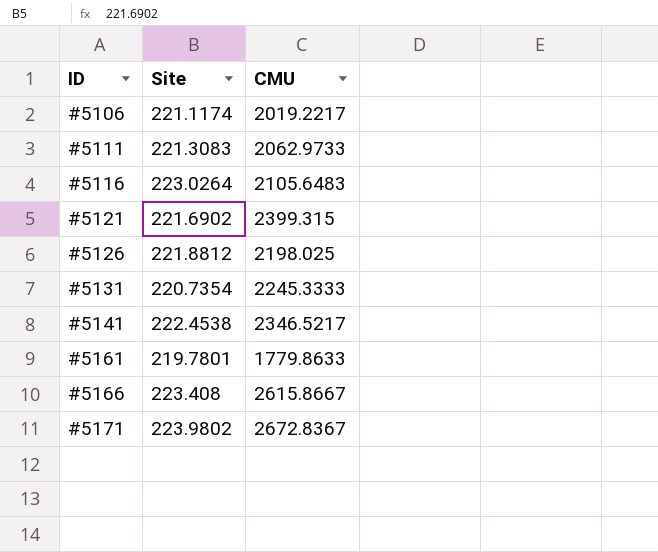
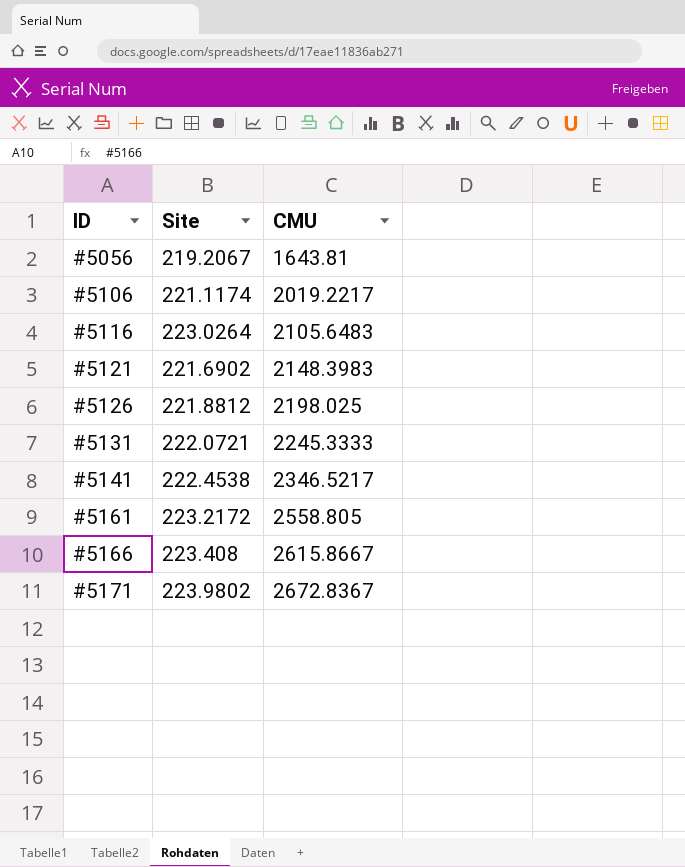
row #5111: 221.3083 | 2062.9733 -> none
row #5056: none -> 219.2067 | 1643.81
#5121 | CMU: 2399.315 -> 2148.3983
#5131 | Site: 220.7354 -> 222.0721
#5161 | Site: 219.7801 -> 223.2172
#5161 | CMU: 1779.8633 -> 2558.805

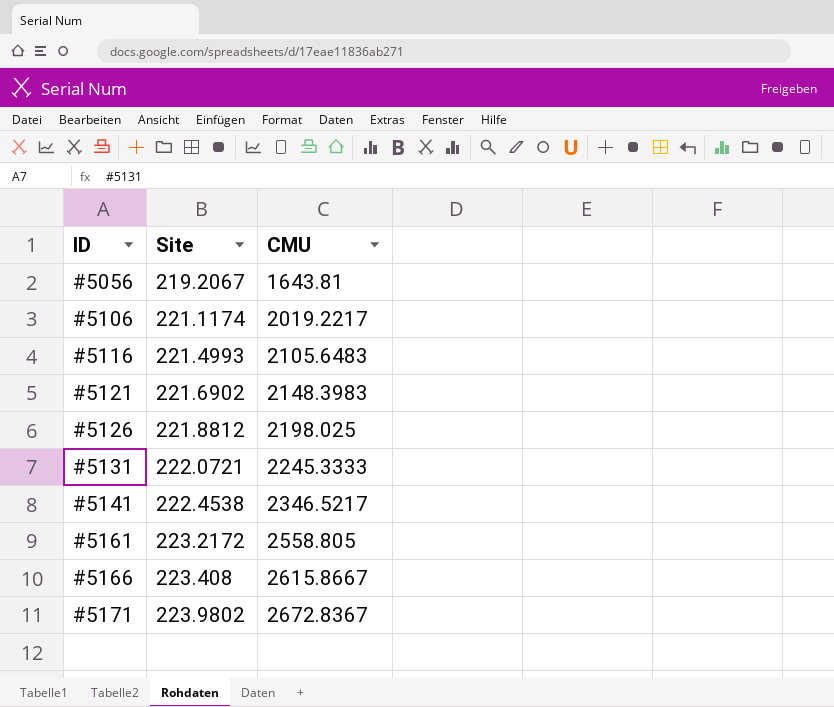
#5116 | Site: 223.0264 -> 221.4993

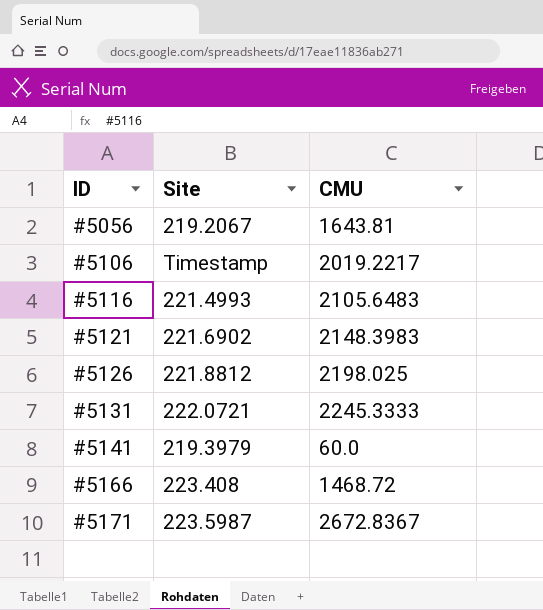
row #5161: 223.2172 | 2558.805 -> none
#5106 | Site: 221.1174 -> Timestamp
#5141 | Site: 222.4538 -> 219.3979
#5141 | CMU: 2346.5217 -> 60.0
#5166 | CMU: 2615.8667 -> 1468.72
#5171 | Site: 223.9802 -> 223.5987

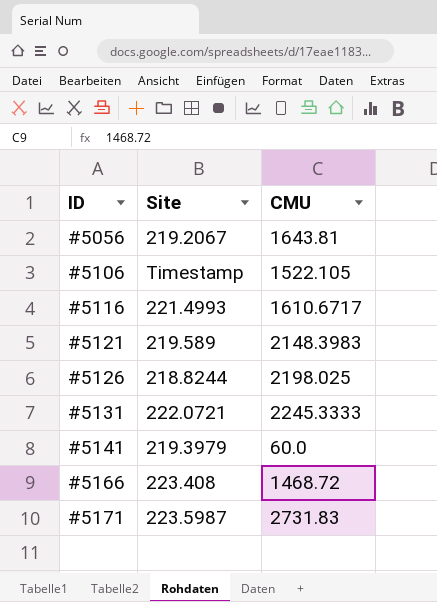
#5106 | CMU: 2019.2217 -> 1522.105
#5116 | CMU: 2105.6483 -> 1610.6717
#5121 | Site: 221.6902 -> 219.589
#5126 | Site: 221.8812 -> 218.8244
#5171 | CMU: 2672.8367 -> 2731.83

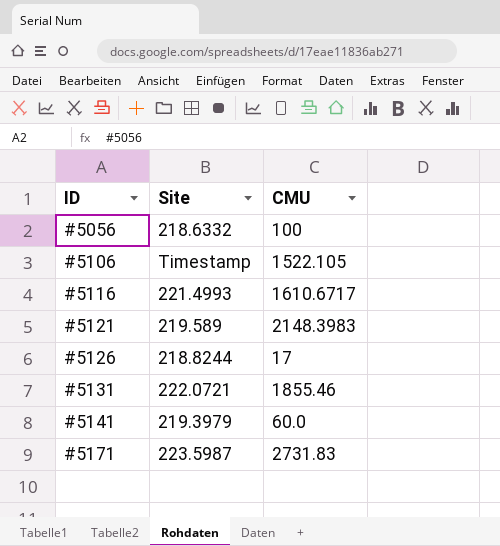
row #5166: 223.408 | 1468.72 -> none
#5056 | Site: 219.2067 -> 218.6332
#5056 | CMU: 1643.81 -> 100
#5126 | CMU: 2198.025 -> 17
#5131 | CMU: 2245.3333 -> 1855.46

